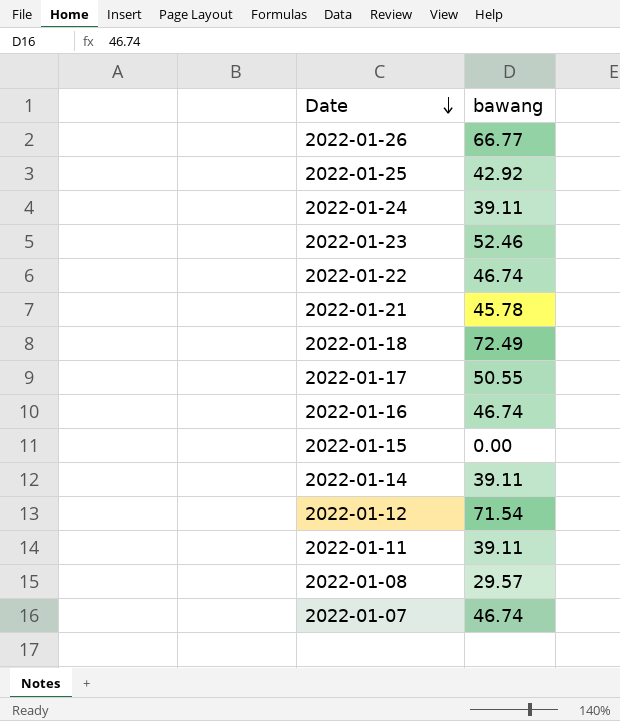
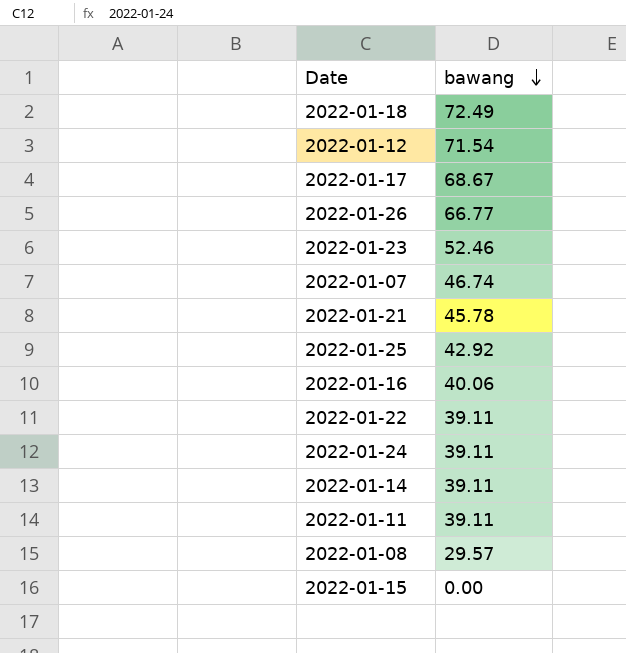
row order: Date descending -> bawang descending
2022-01-17 | bawang: 50.55 -> 68.67
2022-01-16 | bawang: 46.74 -> 40.06
2022-01-22 | bawang: 46.74 -> 39.11

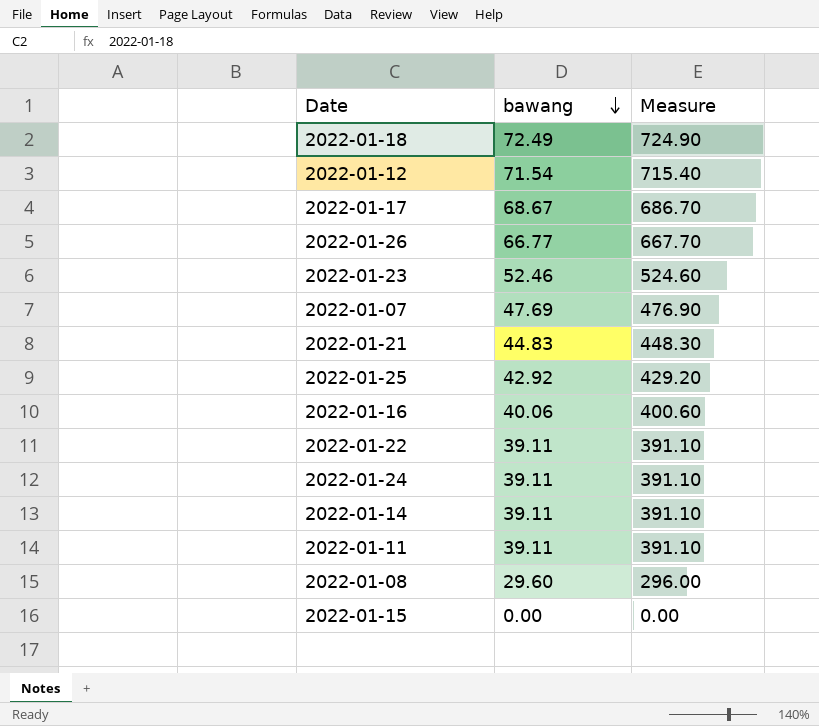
column Measure | formula: none -> [bawang] * 10
2022-01-07 | bawang: 46.74 -> 47.69
2022-01-21 | bawang: 45.78 -> 44.83
2022-01-08 | bawang: 29.57 -> 29.60

